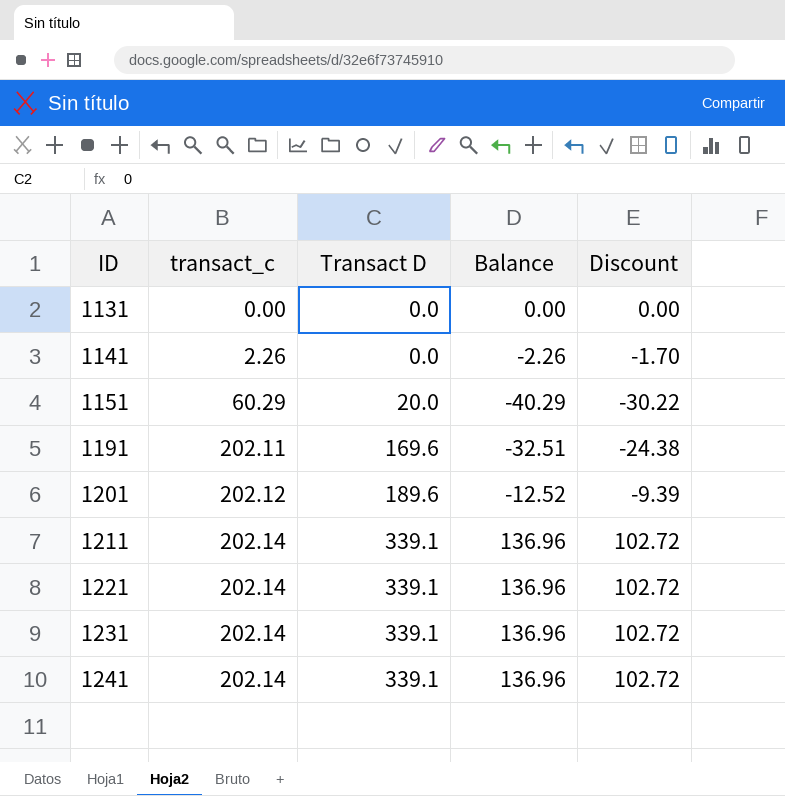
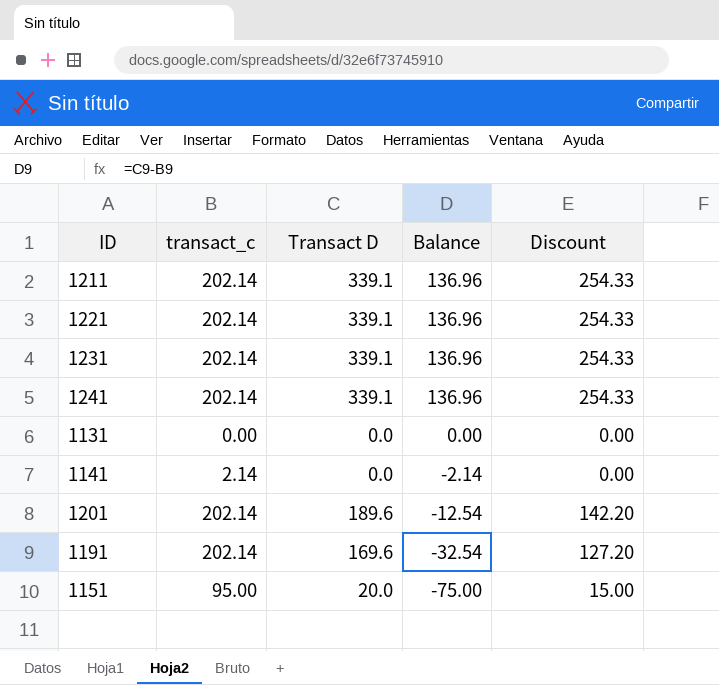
row order: ID ascending -> Balance descending
column Discount | formula: [Balance] * 0.75 -> [Transact D] * 0.75
1141 | transact_c: 2.26 -> 2.14
1141 | Balance: -2.26 -> -2.14
1201 | transact_c: 202.12 -> 202.14
1201 | Balance: -12.52 -> -12.54
1191 | transact_c: 202.11 -> 202.14
1191 | Balance: -32.51 -> -32.54
1151 | transact_c: 60.29 -> 95.00
1151 | Balance: -40.29 -> -75.00

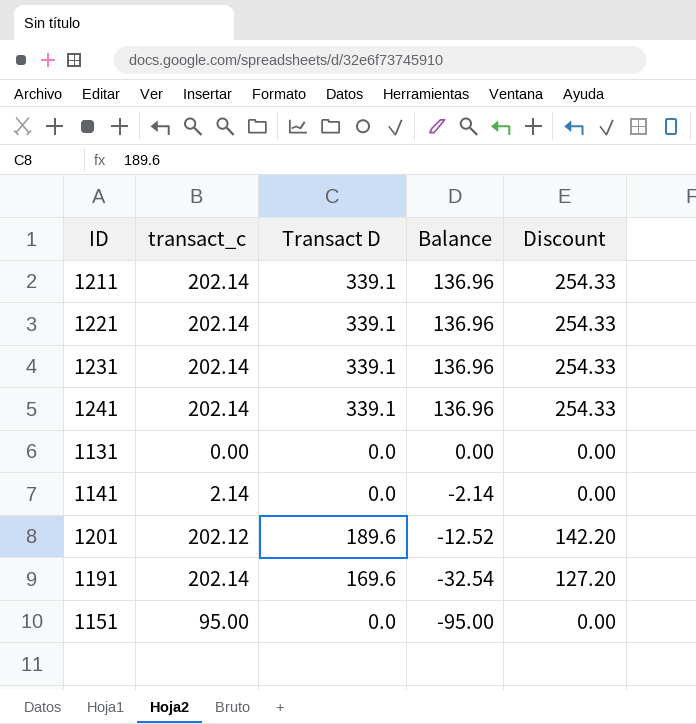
1201 | transact_c: 202.14 -> 202.12
1201 | Balance: -12.54 -> -12.52
1151 | Transact D: 20.0 -> 0.0
1151 | Balance: -75.00 -> -95.00
1151 | Discount: 15.00 -> 0.00

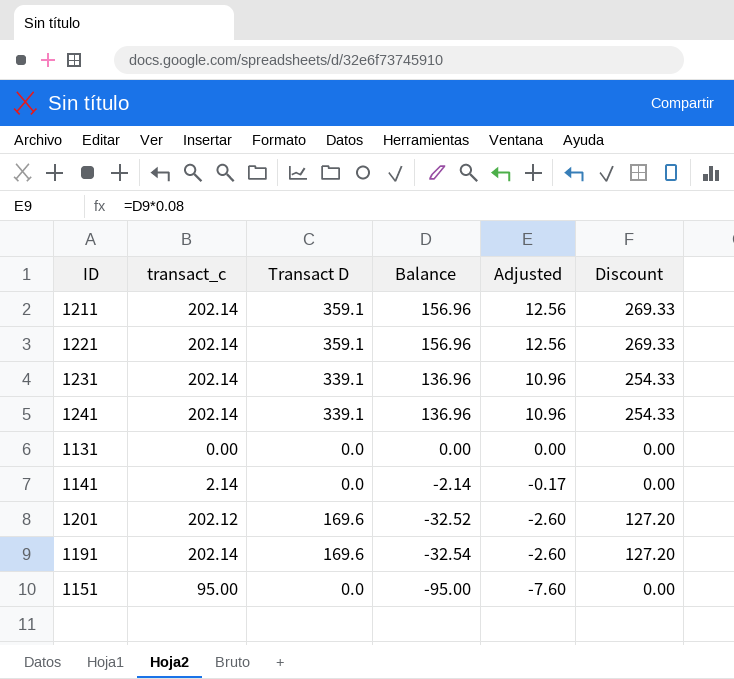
column Adjusted | formula: none -> [Balance] * 0.08
1211 | Transact D: 339.1 -> 359.1
1211 | Balance: 136.96 -> 156.96
1211 | Discount: 254.33 -> 269.33
1221 | Transact D: 339.1 -> 359.1
1221 | Balance: 136.96 -> 156.96
1221 | Discount: 254.33 -> 269.33
1201 | Transact D: 189.6 -> 169.6
1201 | Balance: -12.52 -> -32.52
1201 | Discount: 142.20 -> 127.20

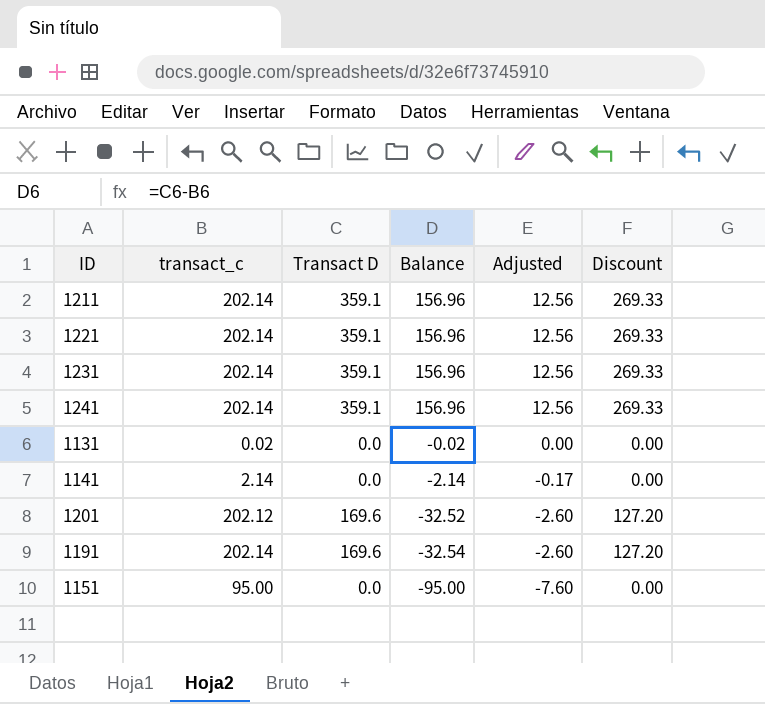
1231 | Transact D: 339.1 -> 359.1
1231 | Balance: 136.96 -> 156.96
1231 | Adjusted: 10.96 -> 12.56
1231 | Discount: 254.33 -> 269.33
1241 | Transact D: 339.1 -> 359.1
1241 | Balance: 136.96 -> 156.96
1241 | Adjusted: 10.96 -> 12.56
1241 | Discount: 254.33 -> 269.33
1131 | transact_c: 0.00 -> 0.02
1131 | Balance: 0.00 -> -0.02

